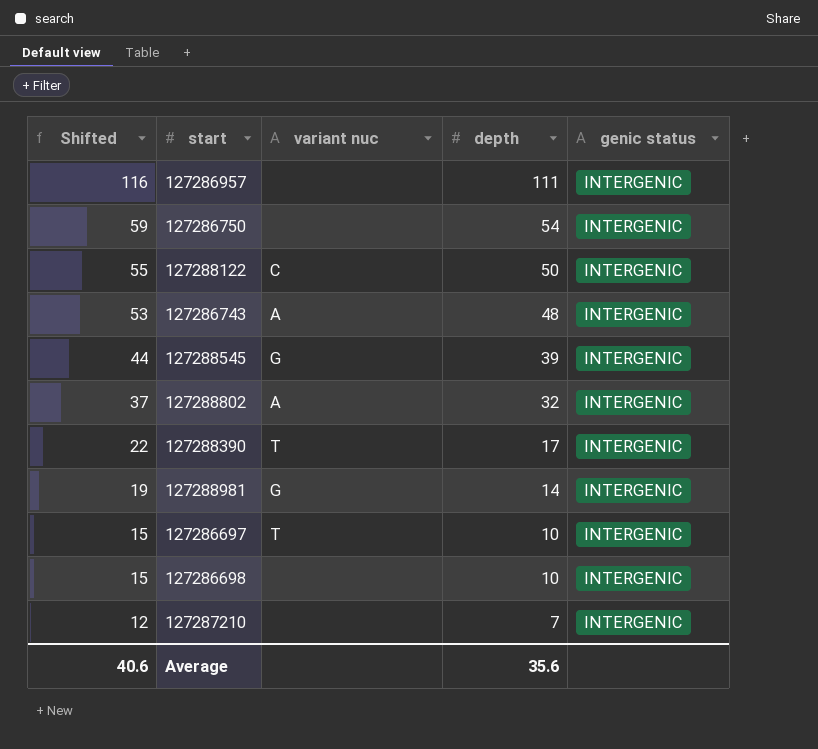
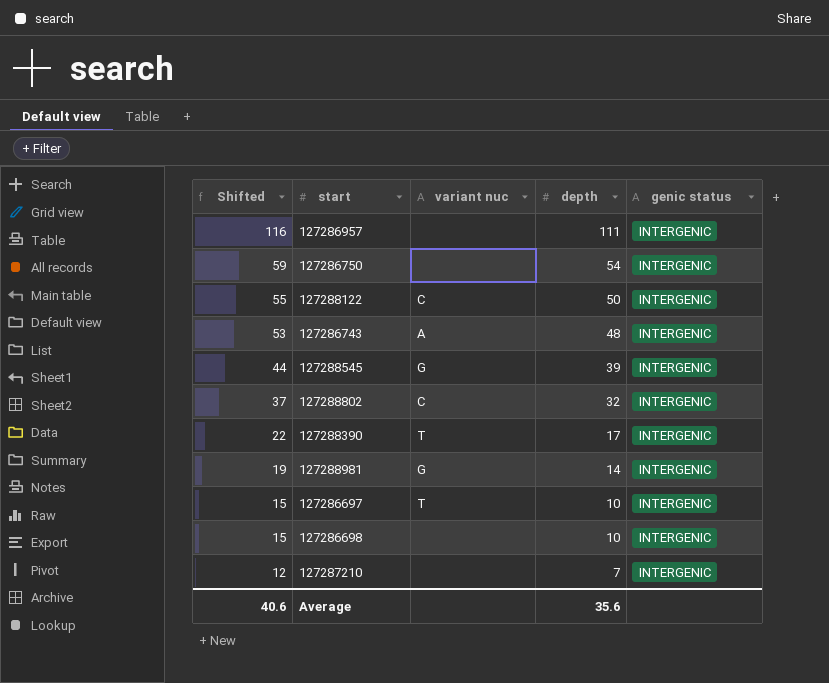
127288802 | variant nuc: A -> C

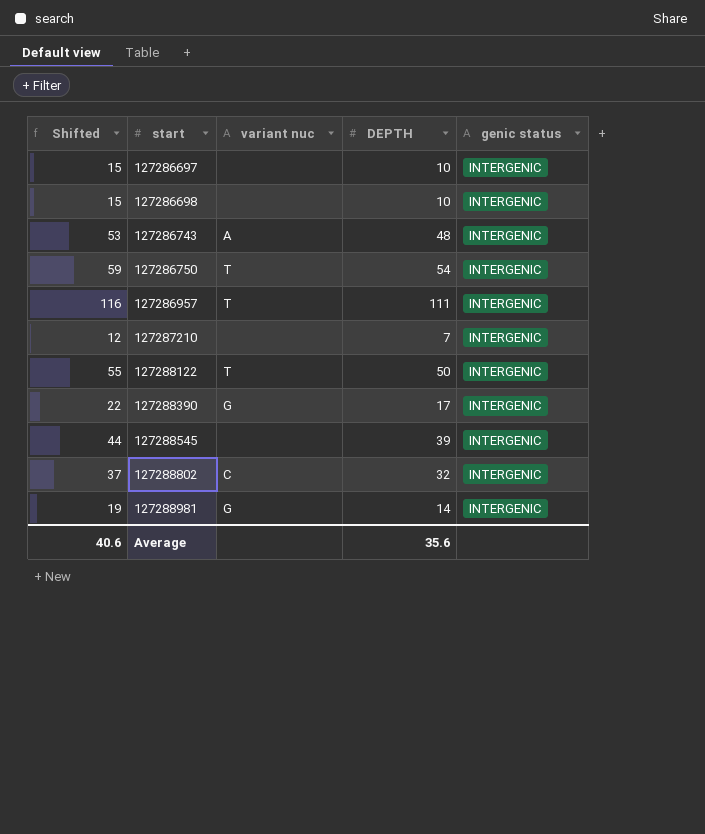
row order: Shifted descending -> start ascending
column name: depth -> DEPTH
127286697 | variant nuc: T -> none
127286750 | variant nuc: none -> T
127286957 | variant nuc: none -> T
127288122 | variant nuc: C -> T
127288390 | variant nuc: T -> G
127288545 | variant nuc: G -> none

